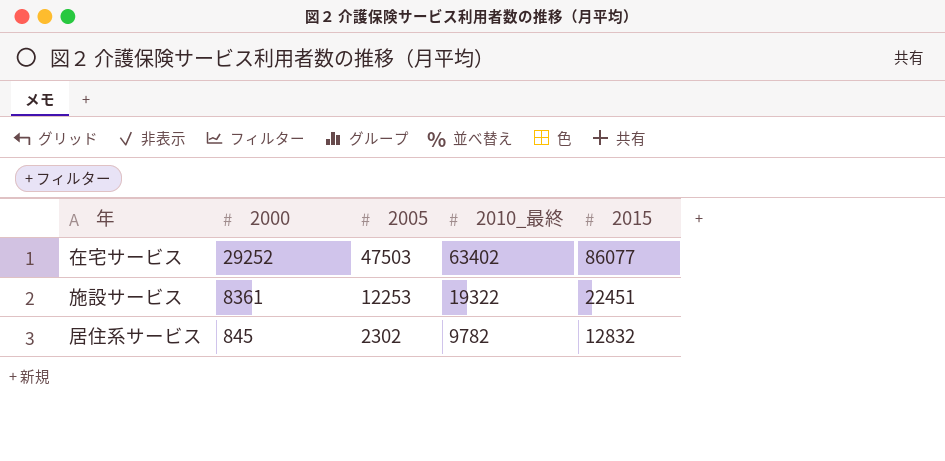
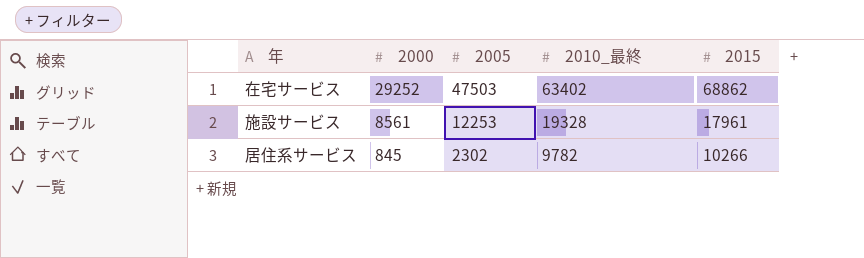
在宅サービス | 2015: 86077 -> 68862
施設サービス | 2000: 8361 -> 8561
施設サービス | 2010_最終: 19322 -> 19328
施設サービス | 2015: 22451 -> 17961
居住系サービス | 2015: 12832 -> 10266

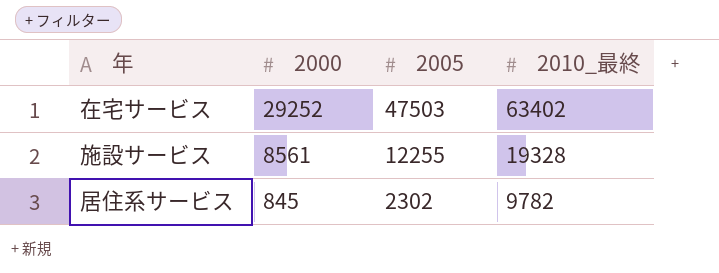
column 2015 | position: 5 -> none
施設サービス | 2005: 12253 -> 12255

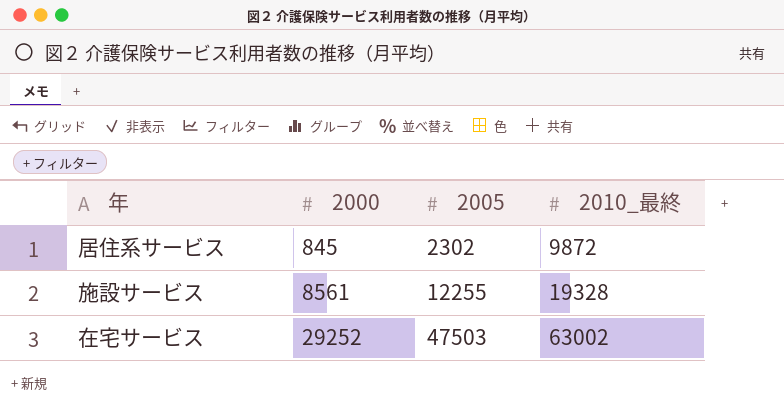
row order: 2000 descending -> 2000 ascending
居住系サービス | 2010_最終: 9782 -> 9872
在宅サービス | 2010_最終: 63402 -> 63002

